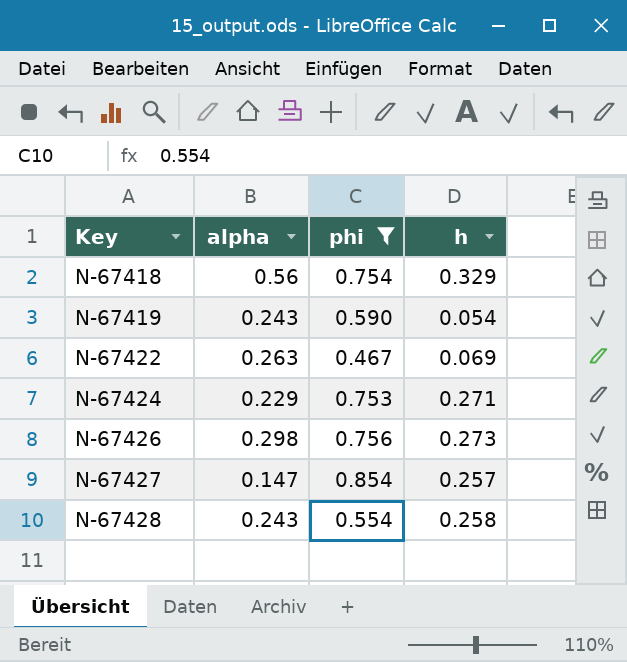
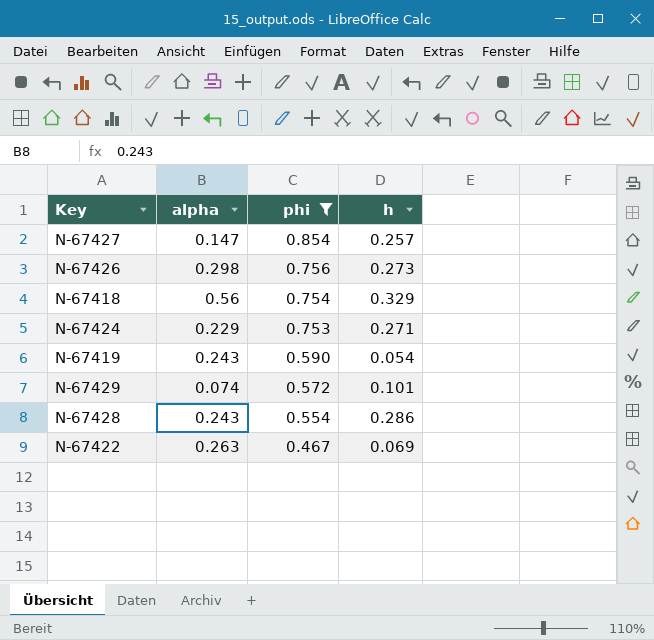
row order: Key ascending -> phi descending
row N-67429: none -> 0.074 | 0.572 | 0.101
N-67428 | h: 0.258 -> 0.286

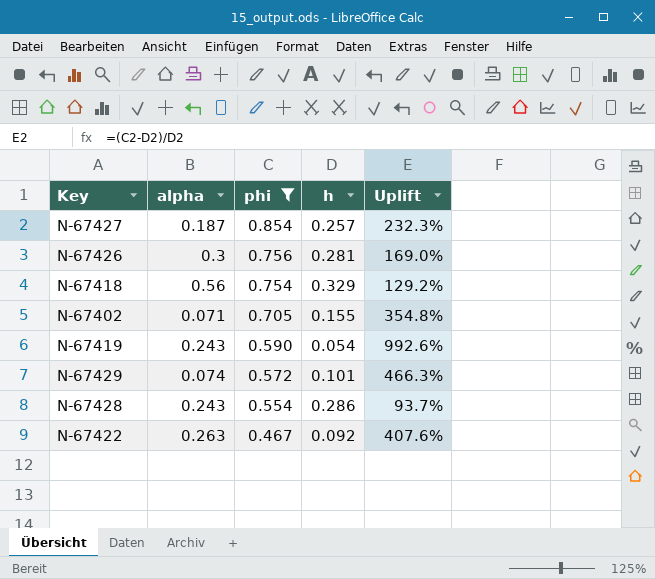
column Uplift | formula: none -> ([phi] - [h]) / [h]
row N-67424: 0.229 | 0.753 | 0.271 -> none
N-67427 | alpha: 0.147 -> 0.187
N-67426 | alpha: 0.298 -> 0.3
N-67426 | h: 0.273 -> 0.281
row N-67402: none -> 0.071 | 0.705 | 0.155 | 354.8%
N-67422 | h: 0.069 -> 0.092

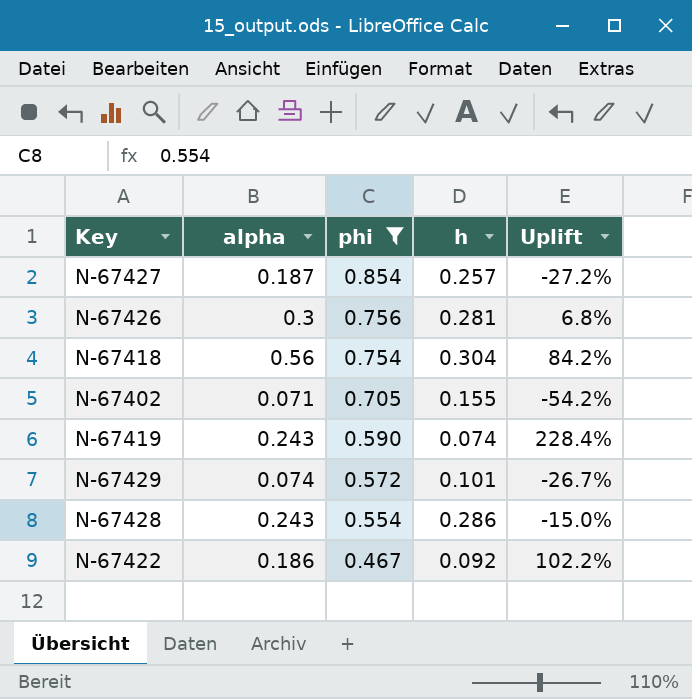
column Uplift | formula: ([phi] - [h]) / [h] -> ([alpha] - [h]) / [h]
N-67418 | h: 0.329 -> 0.304
N-67419 | h: 0.054 -> 0.074
N-67422 | alpha: 0.263 -> 0.186

